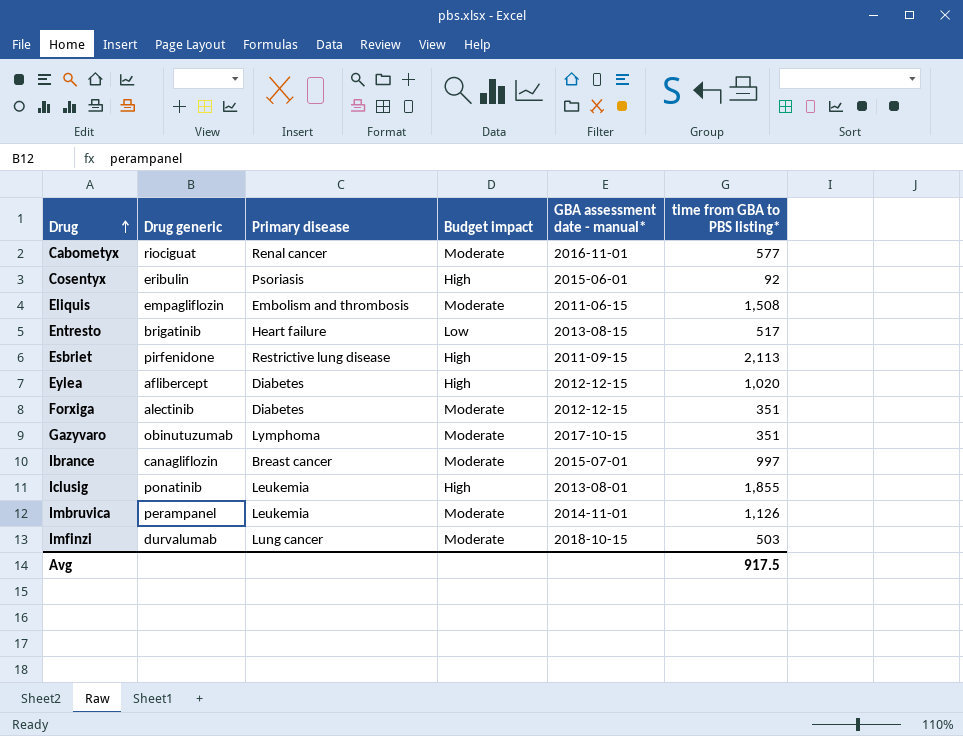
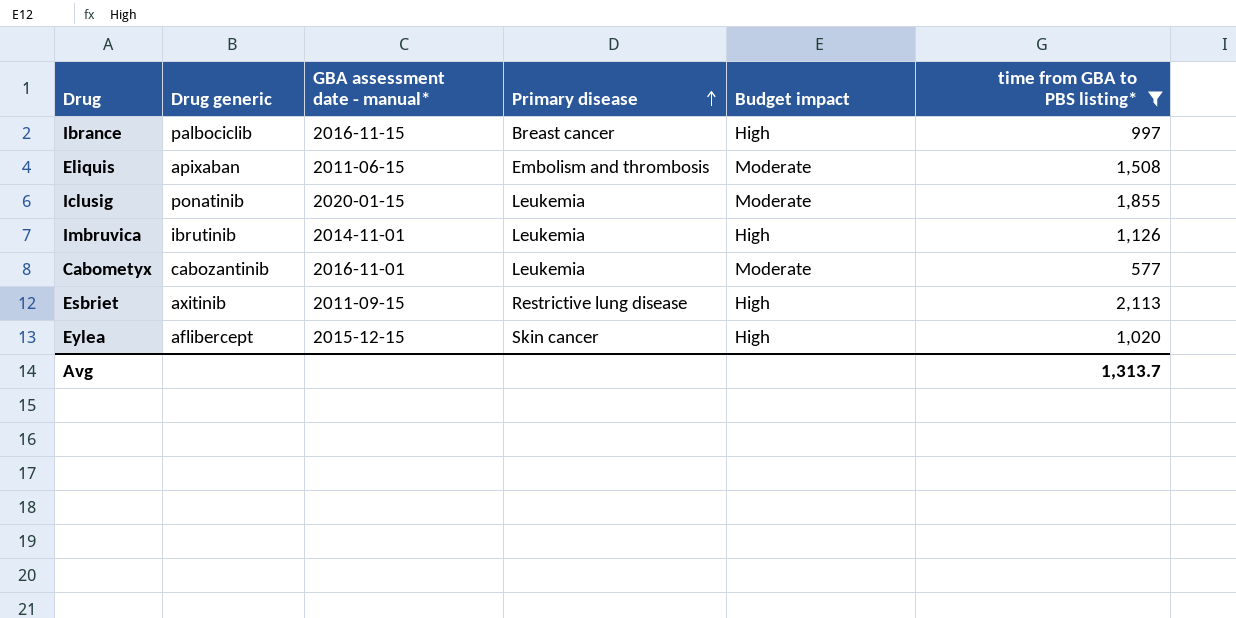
filter: none -> time from GBA to PBS listing* >= 577
row order: Drug ascending -> Primary disease ascending
column GBA assessment date - manual* | position: 5 -> 3
Ibrance | Drug generic: canagliflozin -> palbociclib
Ibrance | GBA assessment date - manual*: 2015-07-01 -> 2016-11-15
Ibrance | Budget impact: Moderate -> High
Eliquis | Drug generic: empagliflozin -> apixaban
Iclusig | GBA assessment date - manual*: 2013-08-01 -> 2020-01-15
Iclusig | Budget impact: High -> Moderate
Imbruvica | Drug generic: perampanel -> ibrutinib
Imbruvica | Budget impact: Moderate -> High
Cabometyx | Drug generic: riociguat -> cabozantinib
Cabometyx | Primary disease: Renal cancer -> Leukemia
Esbriet | Drug generic: pirfenidone -> axitinib
Eylea | GBA assessment date - manual*: 2012-12-15 -> 2015-12-15
Eylea | Primary disease: Diabetes -> Skin cancer
Avg | time from GBA to PBS listing*: 917.5 -> 1,313.7

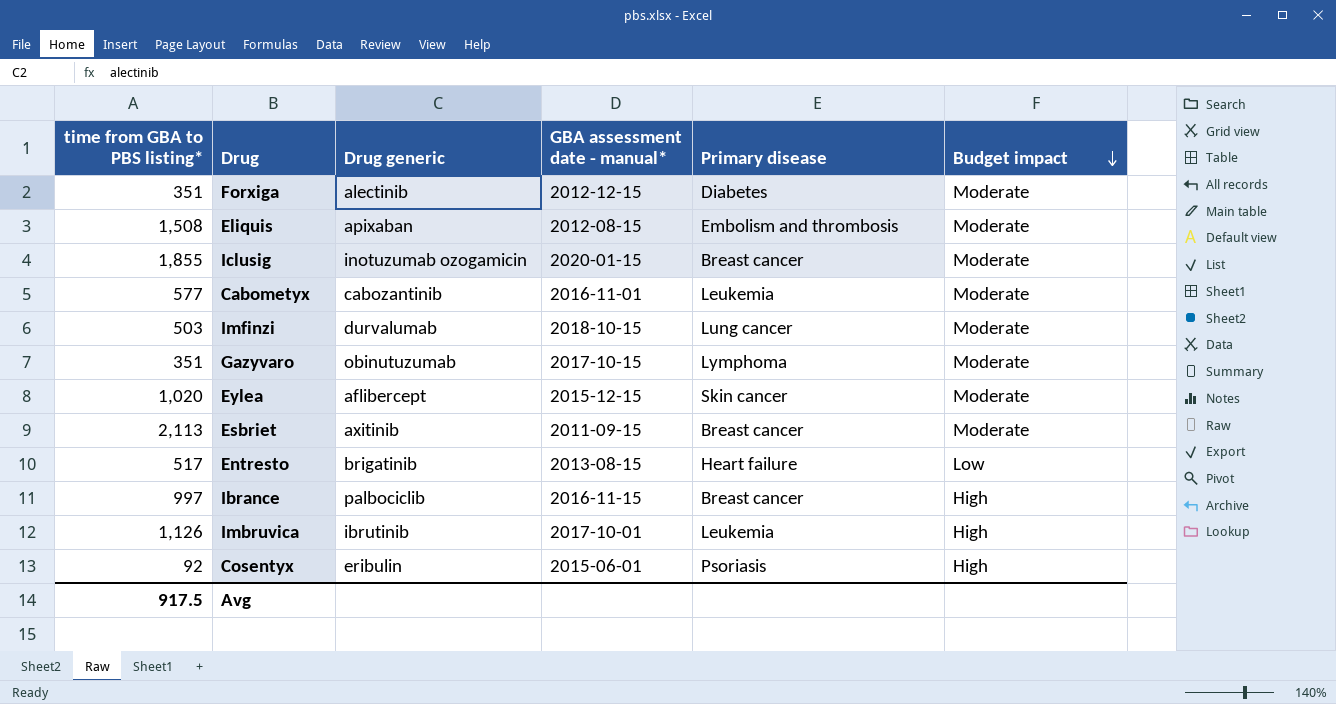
filter: time from GBA to PBS listing* >= 577 -> none
row order: Primary disease ascending -> Budget impact descending
column time from GBA to PBS listing* | position: 6 -> 1
Eliquis | GBA assessment date - manual*: 2011-06-15 -> 2012-08-15
Iclusig | Drug generic: ponatinib -> inotuzumab ozogamicin
Iclusig | Primary disease: Leukemia -> Breast cancer
Eylea | Budget impact: High -> Moderate
Esbriet | Primary disease: Restrictive lung disease -> Breast cancer
Esbriet | Budget impact: High -> Moderate
Imbruvica | GBA assessment date - manual*: 2014-11-01 -> 2017-10-01
Avg | time from GBA to PBS listing*: 1,313.7 -> 917.5

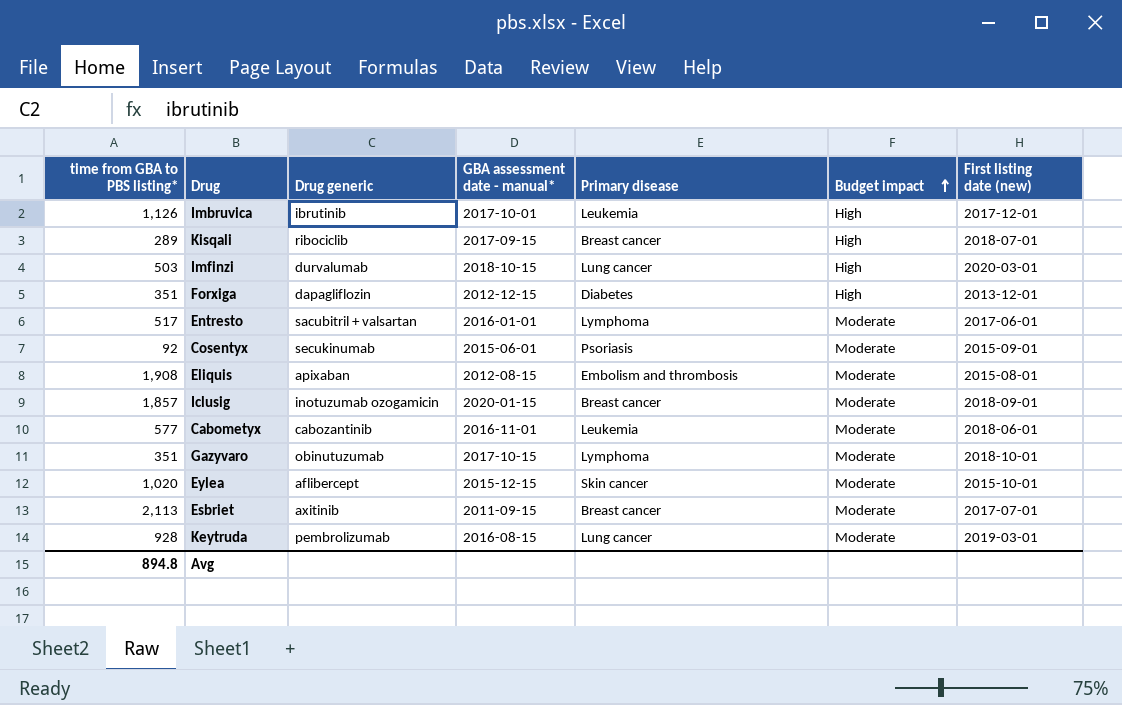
row order: Budget impact descending -> Budget impact ascending
column First listing date (new) | position: none -> 7
row Ibrance: 997 | palbociclib | 2016-11-15 | Breast cancer | High -> none
row Kisqali: none -> 289 | ribociclib | 2017-09-15 | Breast cancer | High | 2018-07-01
Imfinzi | Budget impact: Moderate -> High
Forxiga | Drug generic: alectinib -> dapagliflozin
Forxiga | Budget impact: Moderate -> High
Entresto | Drug generic: brigatinib -> sacubitril + valsartan
Entresto | GBA assessment date - manual*: 2013-08-15 -> 2016-01-01
Entresto | Primary disease: Heart failure -> Lymphoma
Entresto | Budget impact: Low -> Moderate
Cosentyx | Drug generic: eribulin -> secukinumab
Cosentyx | Budget impact: High -> Moderate
Eliquis | time from GBA to PBS listing*: 1,508 -> 1,908
Iclusig | time from GBA to PBS listing*: 1,855 -> 1,857
row Keytruda: none -> 928 | pembrolizumab | 2016-08-15 | Lung cancer | Moderate | 2019-03-01
Avg | time from GBA to PBS listing*: 917.5 -> 894.8

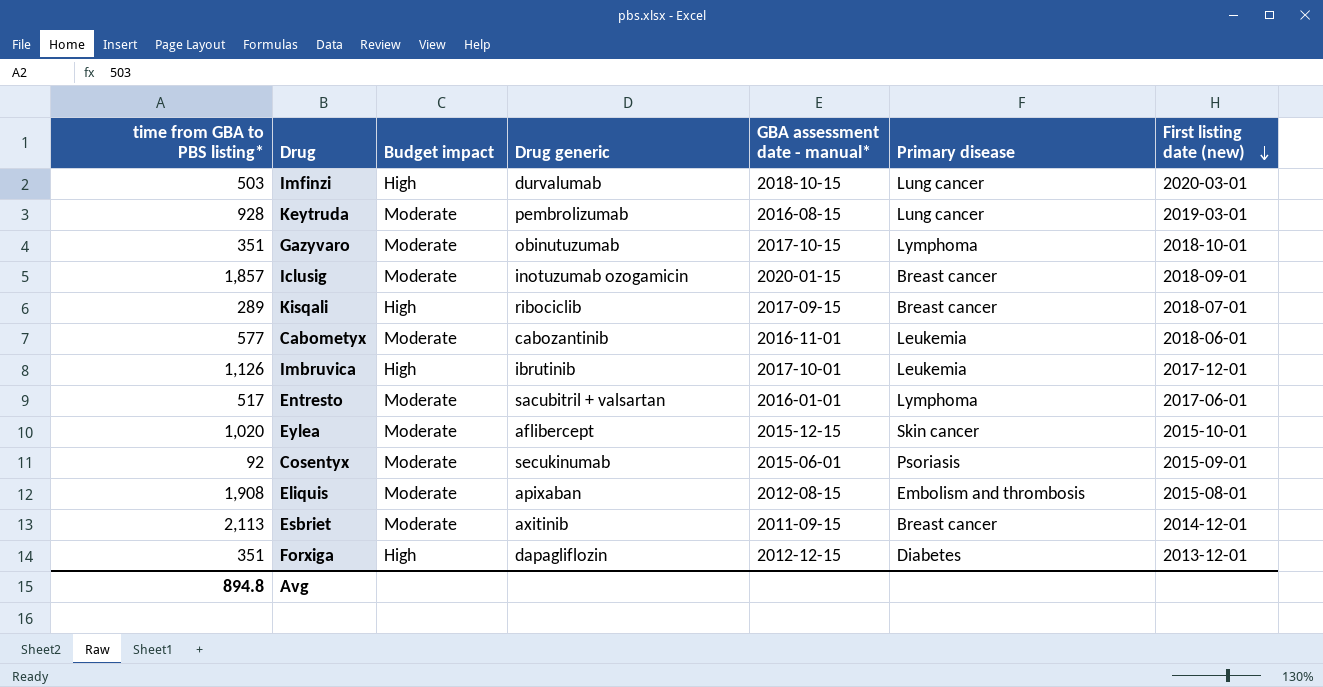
row order: Budget impact ascending -> First listing date (new) descending
column Budget impact | position: 6 -> 3
Esbriet | First listing date (new): 2017-07-01 -> 2014-12-01

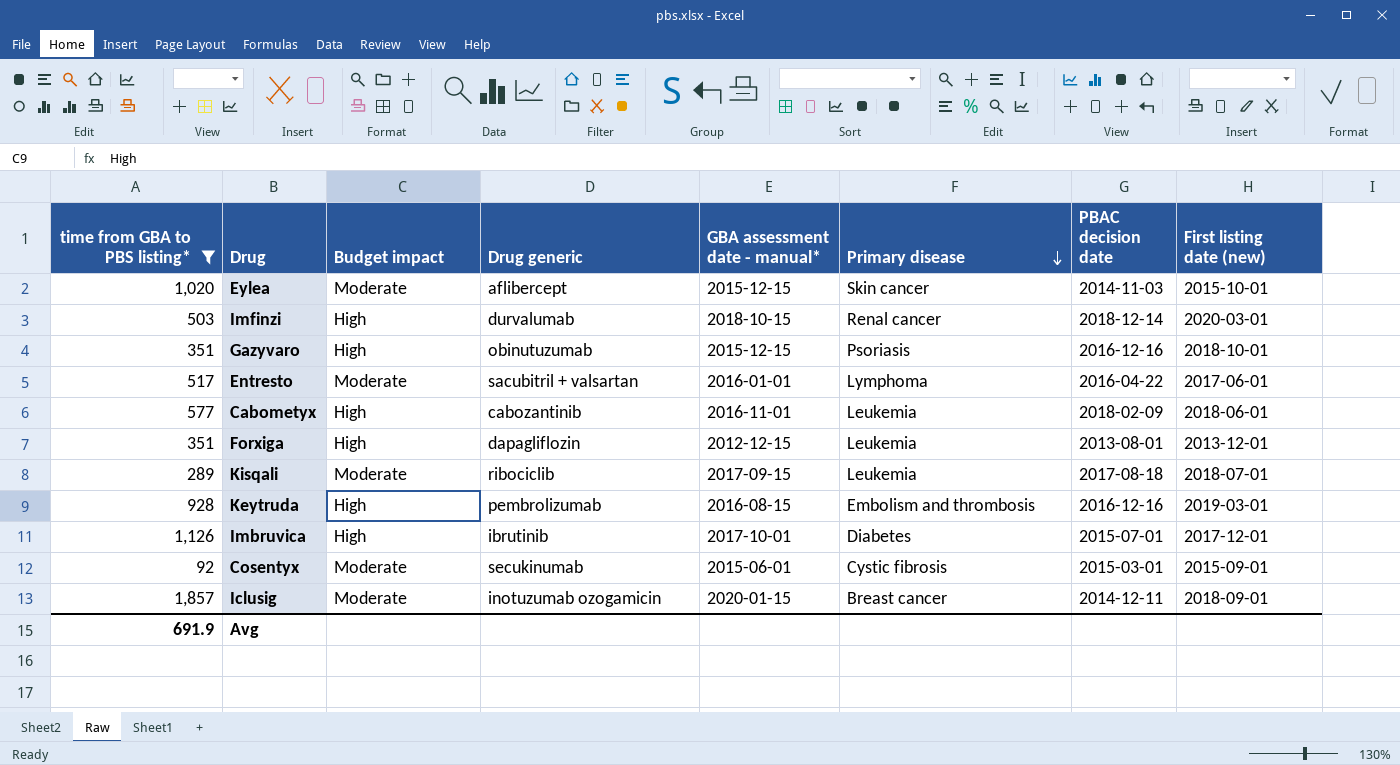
filter: none -> time from GBA to PBS listing* <= 1,857
row order: First listing date (new) descending -> Primary disease descending
column PBAC decision date | position: none -> 7
Imfinzi | Primary disease: Lung cancer -> Renal cancer
Gazyvaro | Budget impact: Moderate -> High
Gazyvaro | GBA assessment date - manual*: 2017-10-15 -> 2015-12-15
Gazyvaro | Primary disease: Lymphoma -> Psoriasis
Cabometyx | Budget impact: Moderate -> High
Forxiga | Primary disease: Diabetes -> Leukemia
Kisqali | Budget impact: High -> Moderate
Kisqali | Primary disease: Breast cancer -> Leukemia
Keytruda | Budget impact: Moderate -> High
Keytruda | Primary disease: Lung cancer -> Embolism and thrombosis
Imbruvica | Primary disease: Leukemia -> Diabetes
Cosentyx | Primary disease: Psoriasis -> Cystic fibrosis
Avg | time from GBA to PBS listing*: 894.8 -> 691.9

